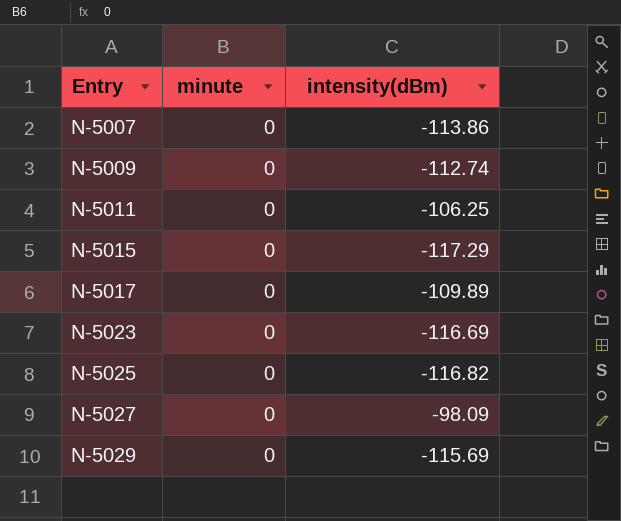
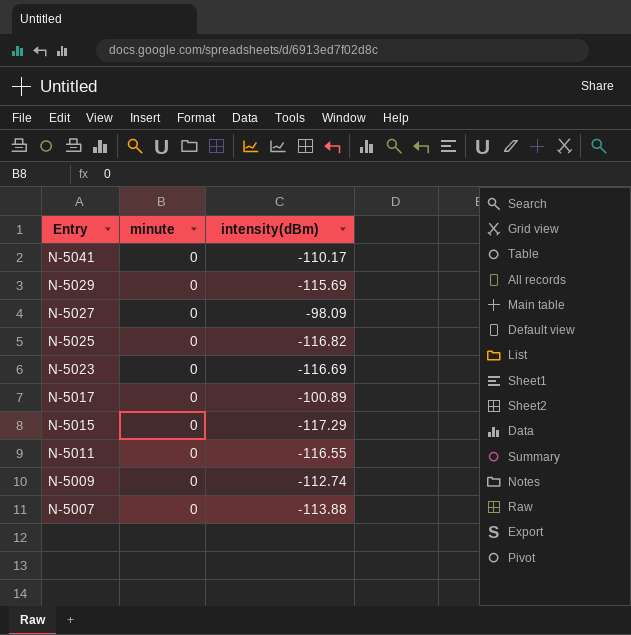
row order: Entry ascending -> Entry descending
row N-5041: none -> 0 | -110.17
N-5017 | intensity(dBm): -109.89 -> -100.89
N-5011 | intensity(dBm): -106.25 -> -116.55
N-5007 | intensity(dBm): -113.86 -> -113.88

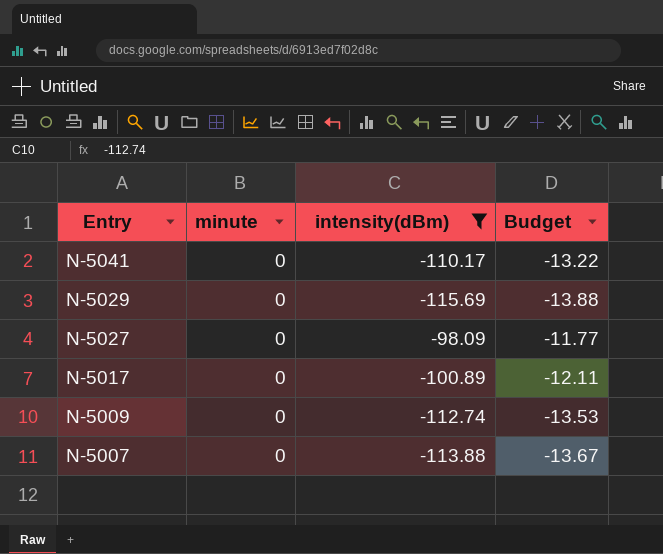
filter: none -> intensity(dBm) >= -115.69
column Budget | formula: none -> [intensity(dBm)] * 0.12

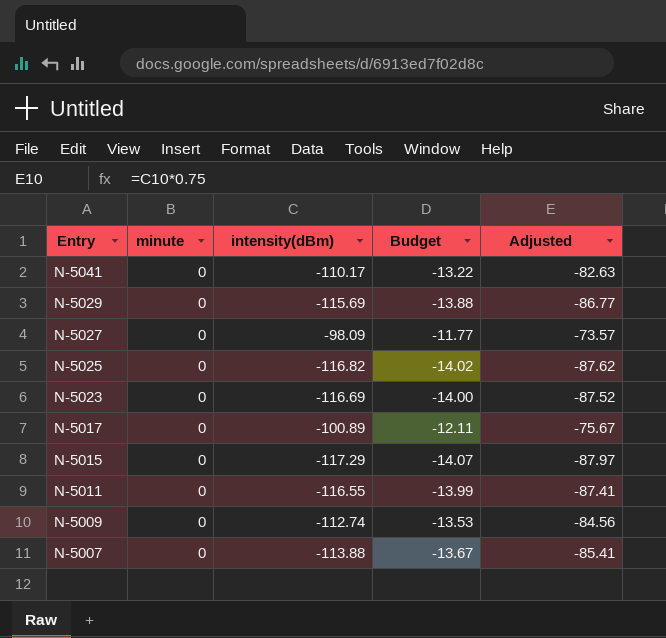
filter: intensity(dBm) >= -115.69 -> none
column Adjusted | formula: none -> [intensity(dBm)] * 0.75

